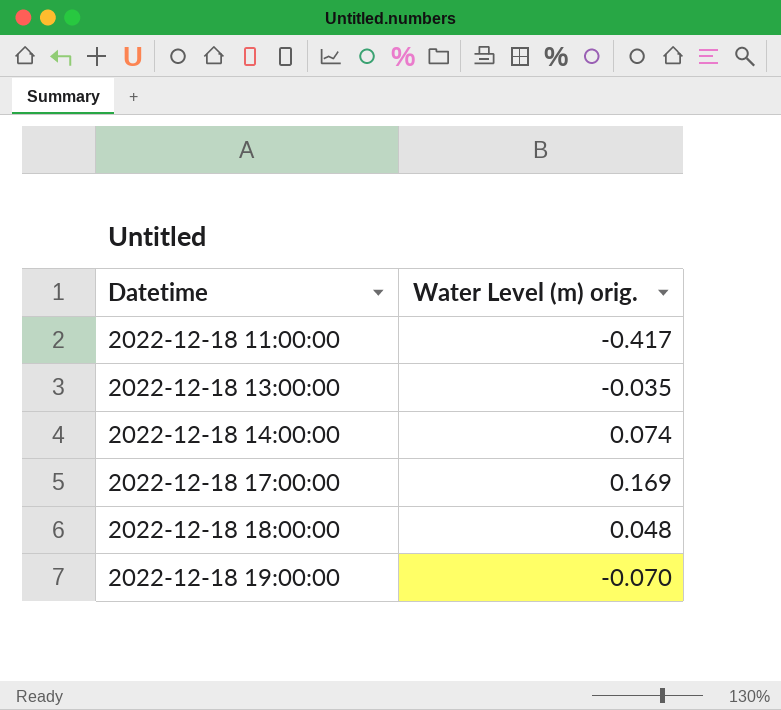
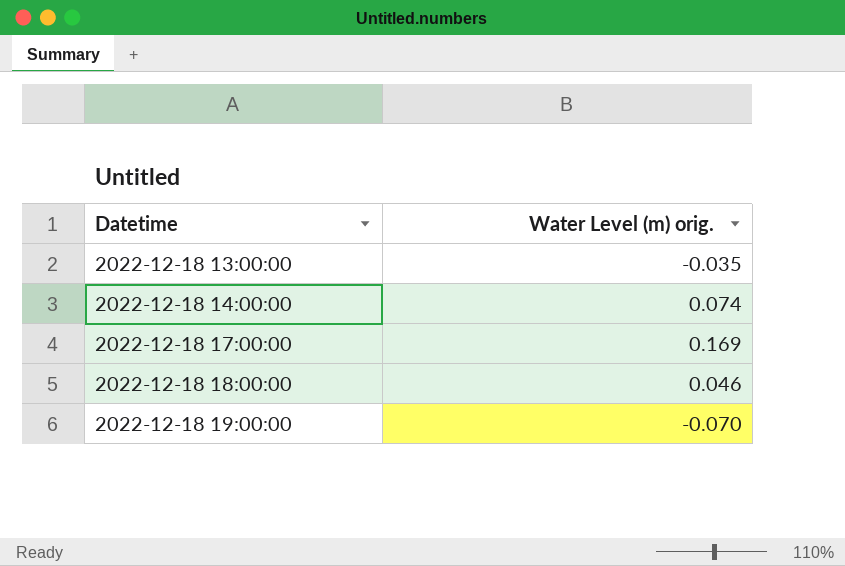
row 2022-12-18 11:00:00: -0.417 -> none
2022-12-18 18:00:00 | Water Level (m) orig.: 0.048 -> 0.046

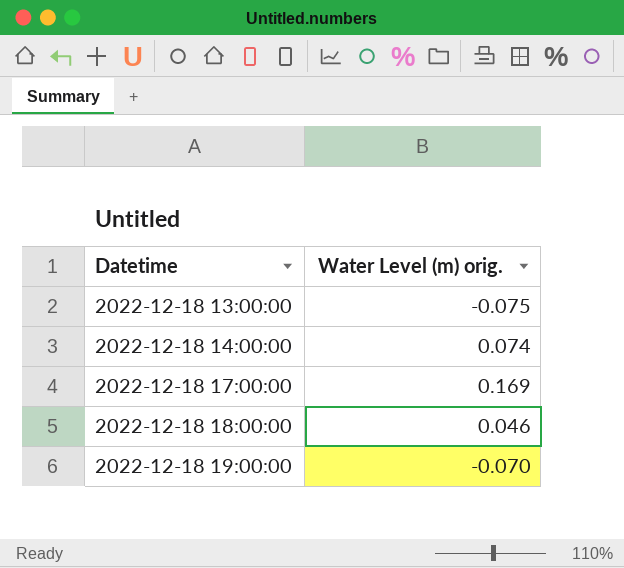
2022-12-18 13:00:00 | Water Level (m) orig.: -0.035 -> -0.075

